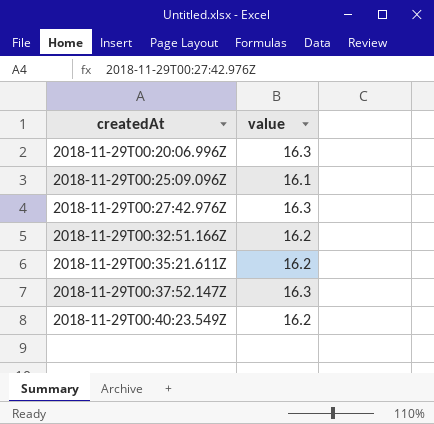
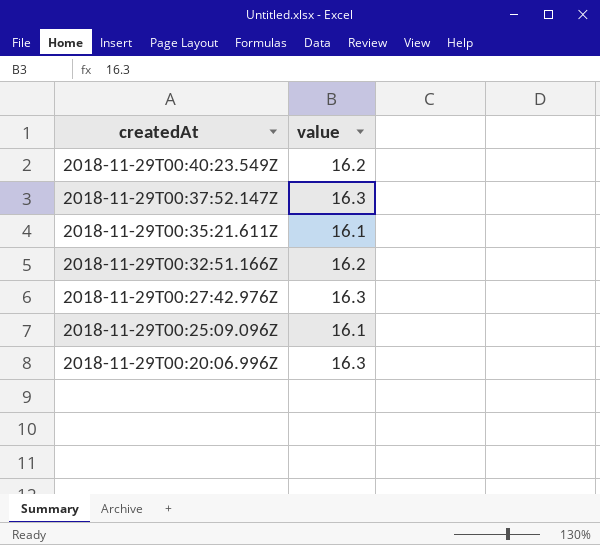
row order: createdAt ascending -> createdAt descending
2018-11-29T00:35:21.611Z | value: 16.2 -> 16.1

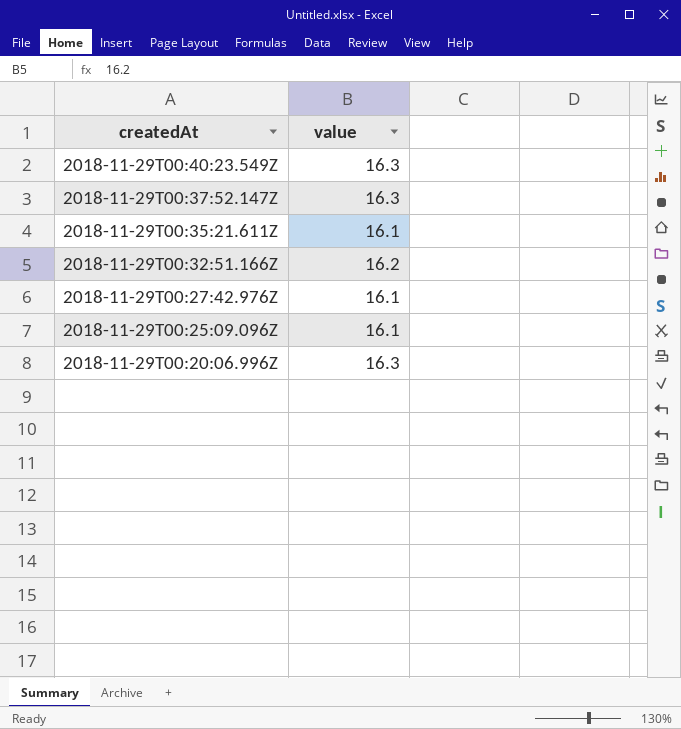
2018-11-29T00:40:23.549Z | value: 16.2 -> 16.3
2018-11-29T00:27:42.976Z | value: 16.3 -> 16.1

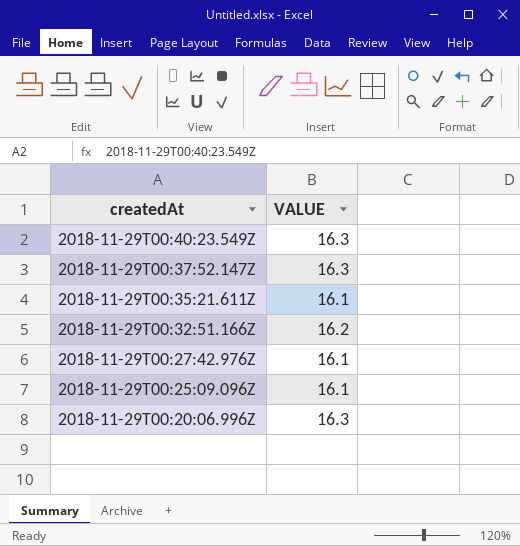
column name: value -> VALUE

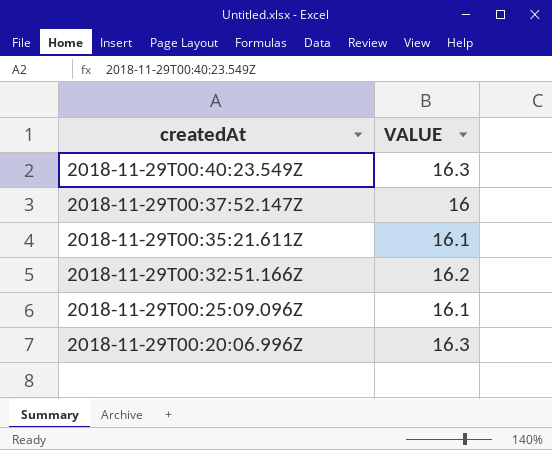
row 2018-11-29T00:27:42.976Z: 16.1 -> none
2018-11-29T00:37:52.147Z | VALUE: 16.3 -> 16

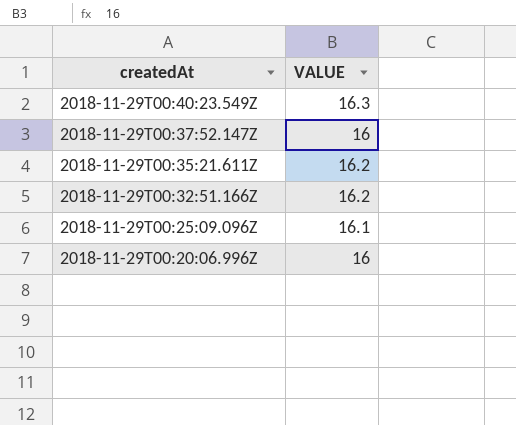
2018-11-29T00:35:21.611Z | VALUE: 16.1 -> 16.2
2018-11-29T00:20:06.996Z | VALUE: 16.3 -> 16

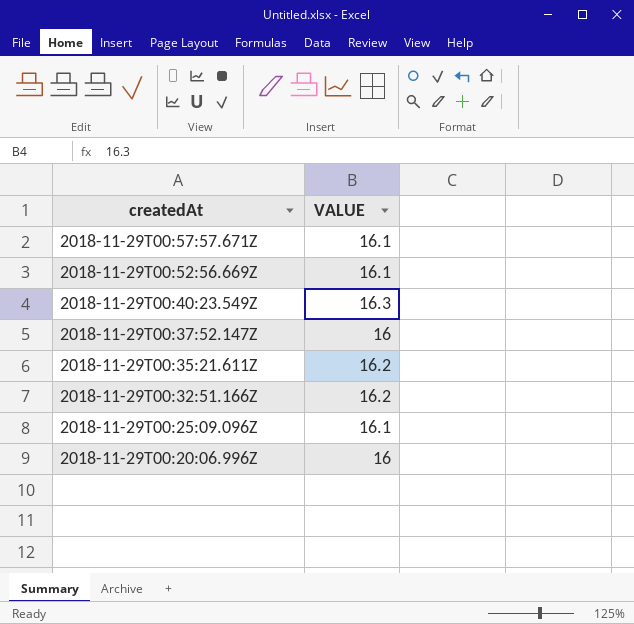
row 2018-11-29T00:57:57.671Z: none -> 16.1
row 2018-11-29T00:52:56.669Z: none -> 16.1

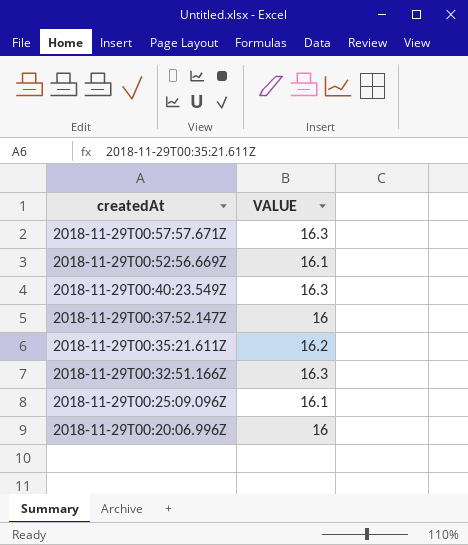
2018-11-29T00:57:57.671Z | VALUE: 16.1 -> 16.3
2018-11-29T00:32:51.166Z | VALUE: 16.2 -> 16.3

